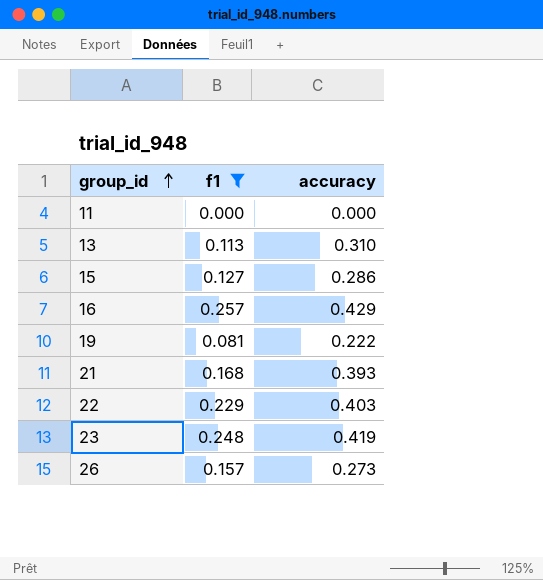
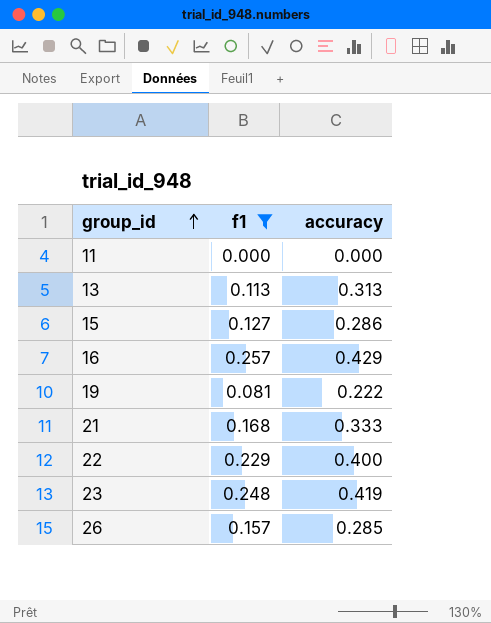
13 | accuracy: 0.310 -> 0.313
21 | accuracy: 0.393 -> 0.333
22 | accuracy: 0.403 -> 0.400
26 | accuracy: 0.273 -> 0.285

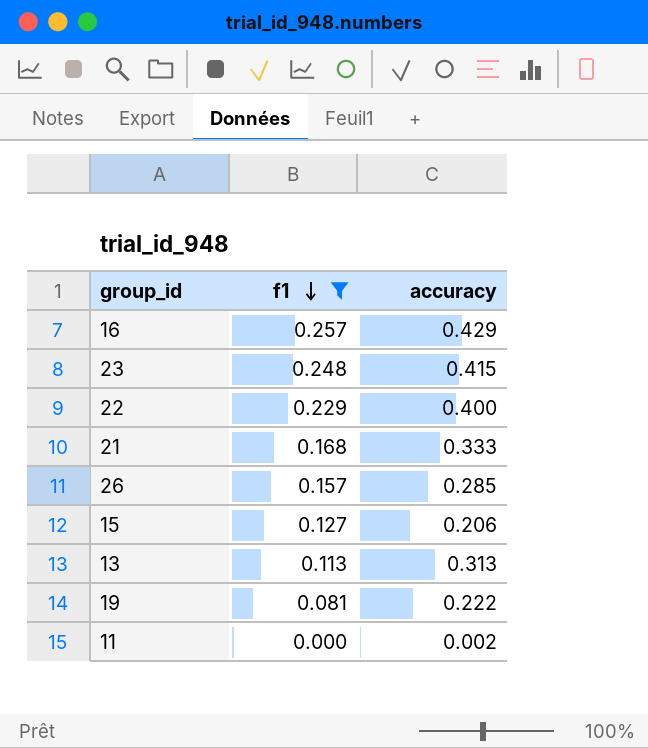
row order: group_id ascending -> f1 descending
23 | accuracy: 0.419 -> 0.415
15 | accuracy: 0.286 -> 0.206
11 | accuracy: 0.000 -> 0.002

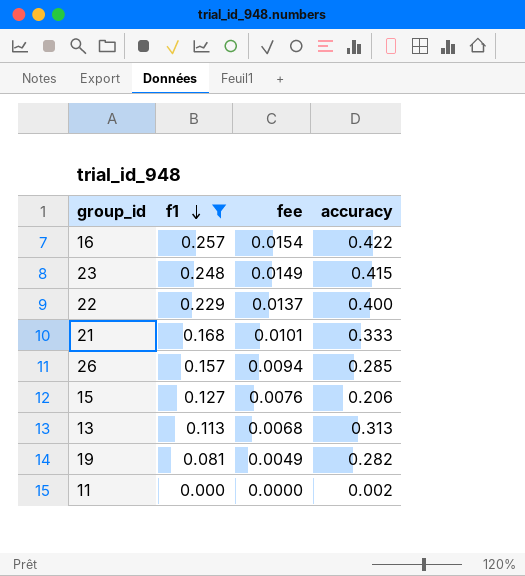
column fee | formula: none -> [f1] * 0.06
16 | accuracy: 0.429 -> 0.422
19 | accuracy: 0.222 -> 0.282

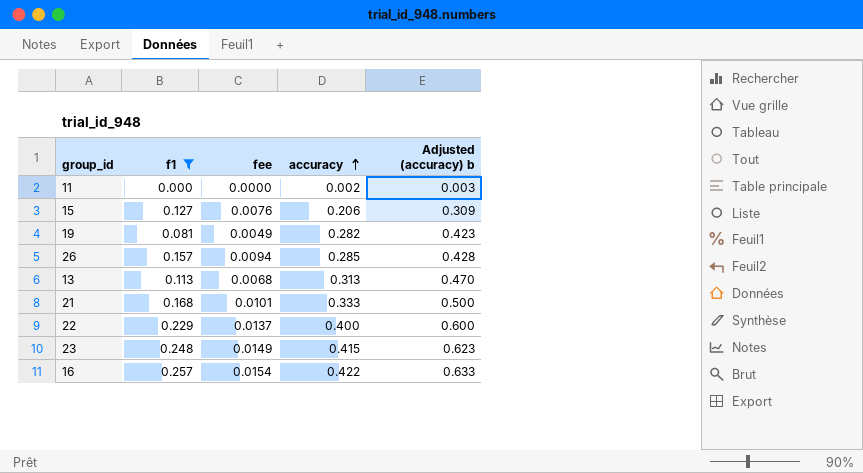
row order: f1 descending -> accuracy ascending
column Adjusted (accuracy) b | formula: none -> [accuracy] * 1.5

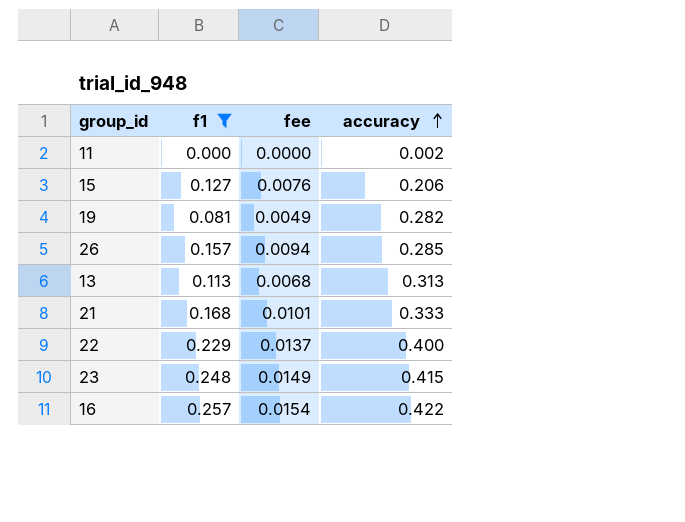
column Adjusted (accuracy) b | formula: [accuracy] * 1.5 -> none

